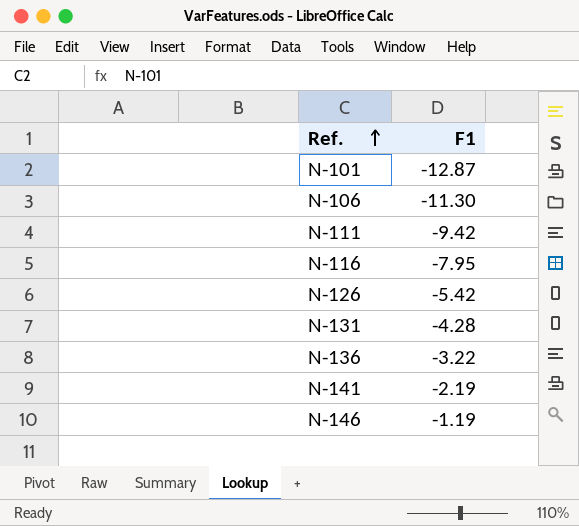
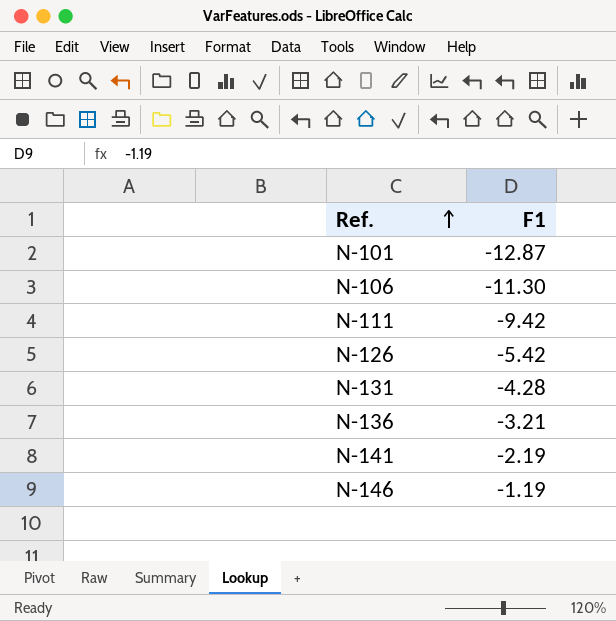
row N-116: -7.95 -> none
N-136 | F1: -3.22 -> -3.21

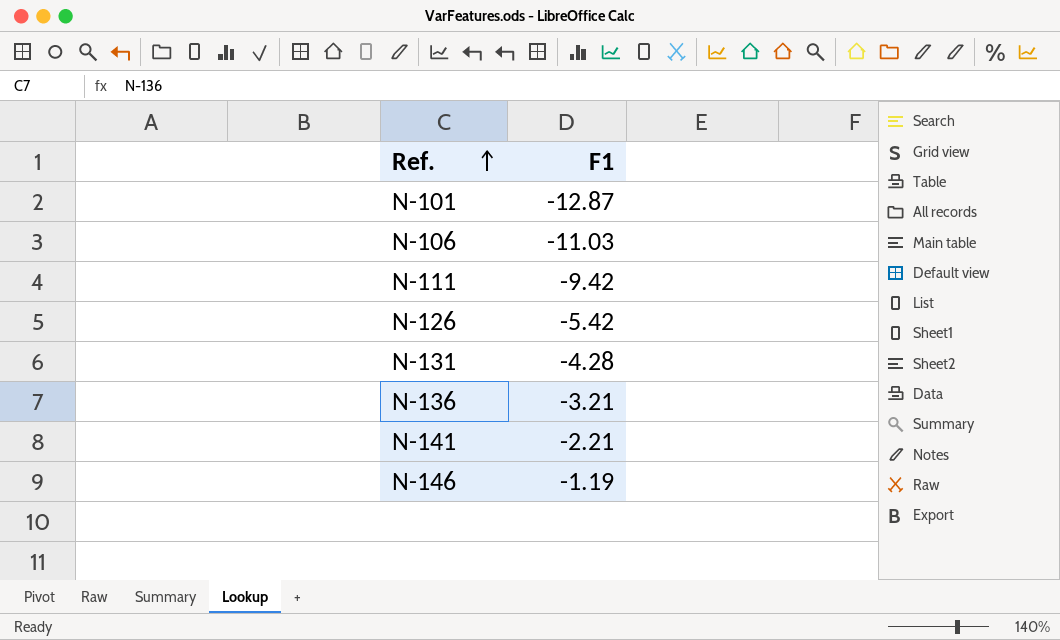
N-106 | F1: -11.30 -> -11.03
N-141 | F1: -2.19 -> -2.21

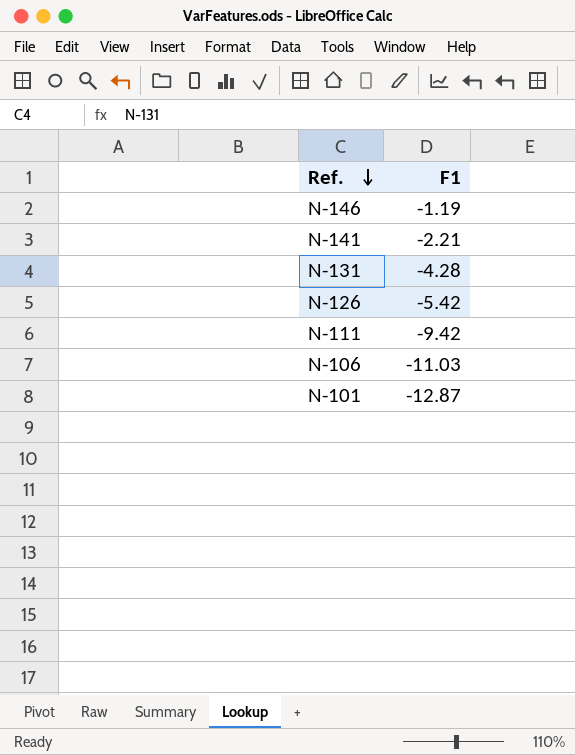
row order: Ref. ascending -> Ref. descending
row N-136: -3.21 -> none

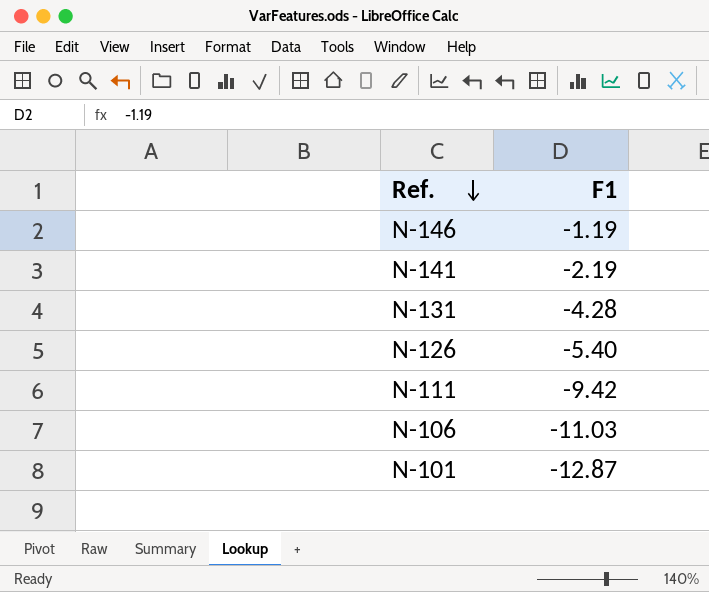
N-141 | F1: -2.21 -> -2.19
N-126 | F1: -5.42 -> -5.40

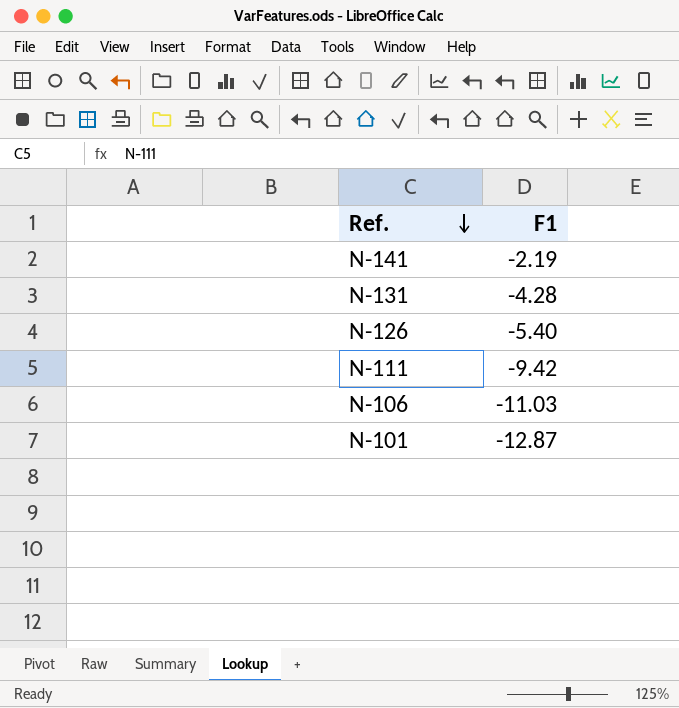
row N-146: -1.19 -> none

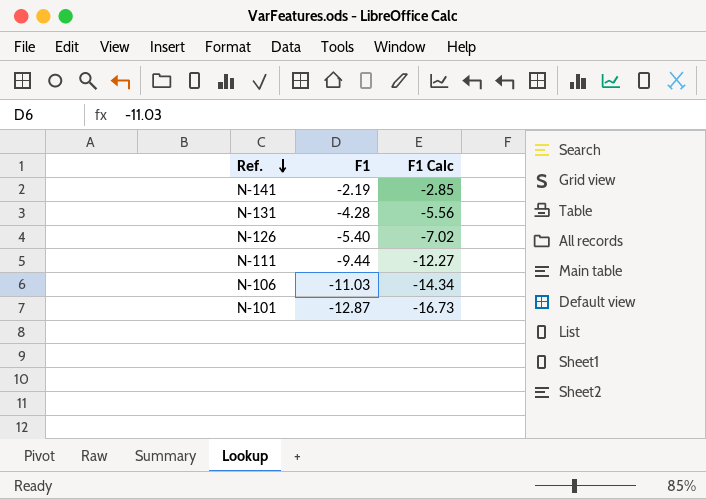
column F1 Calc | formula: none -> [F1] * 1.3
N-111 | F1: -9.42 -> -9.44

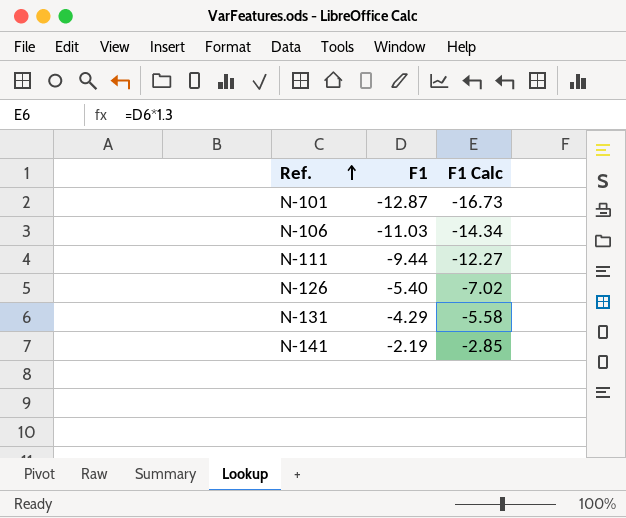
row order: Ref. descending -> Ref. ascending
N-131 | F1: -4.28 -> -4.29
N-131 | F1 Calc: -5.56 -> -5.58

